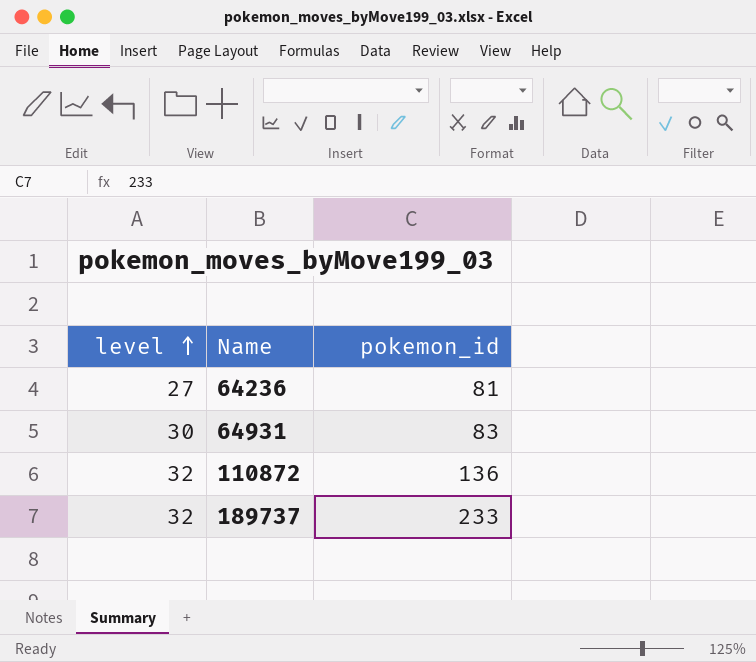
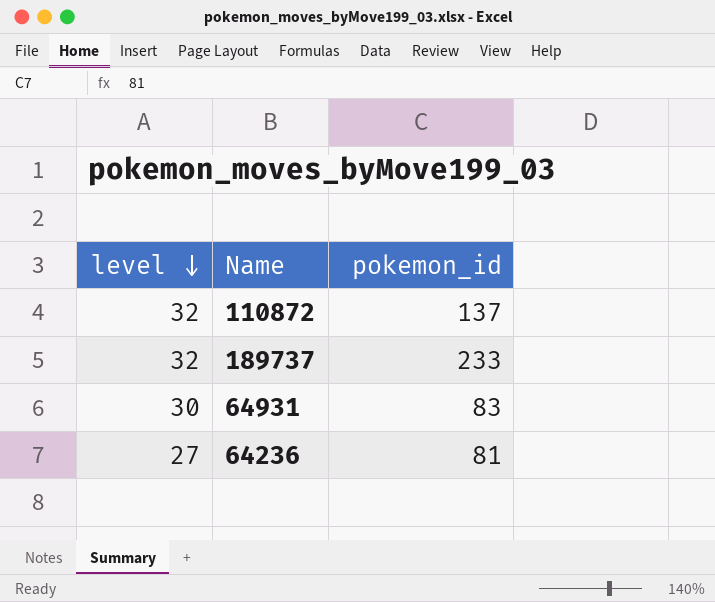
row order: level ascending -> level descending
110872 | pokemon_id: 136 -> 137

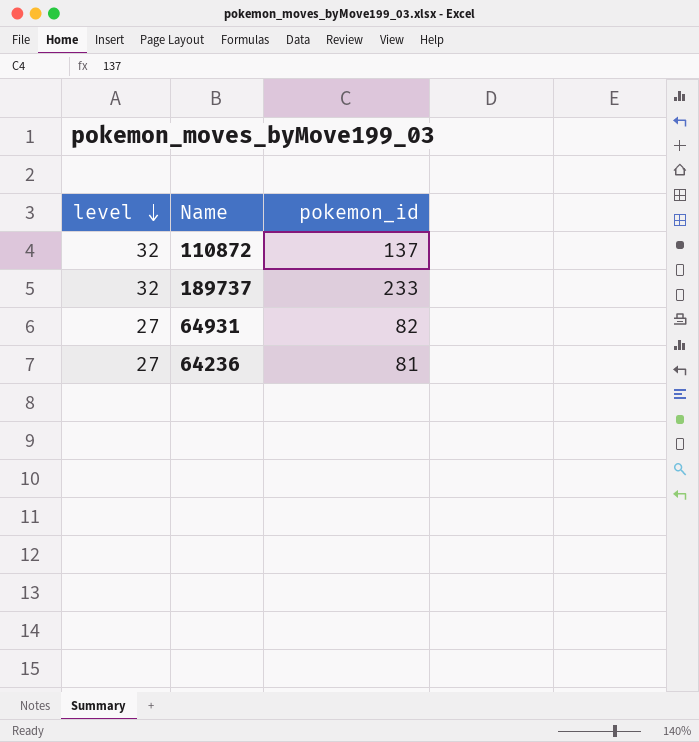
64931 | level: 30 -> 27
64931 | pokemon_id: 83 -> 82

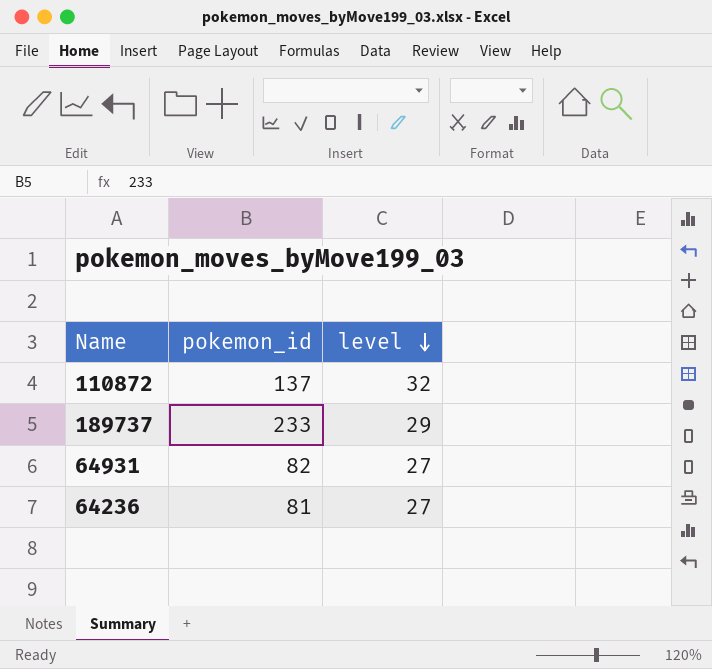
column level | position: 1 -> 3
189737 | level: 32 -> 29

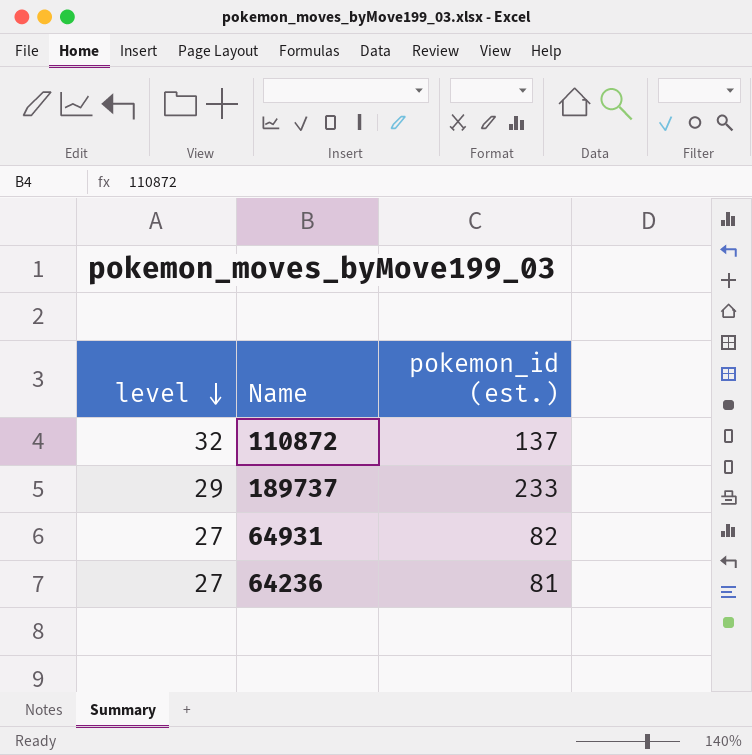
column level | position: 3 -> 1
column name: pokemon_id -> pokemon_id (est.)

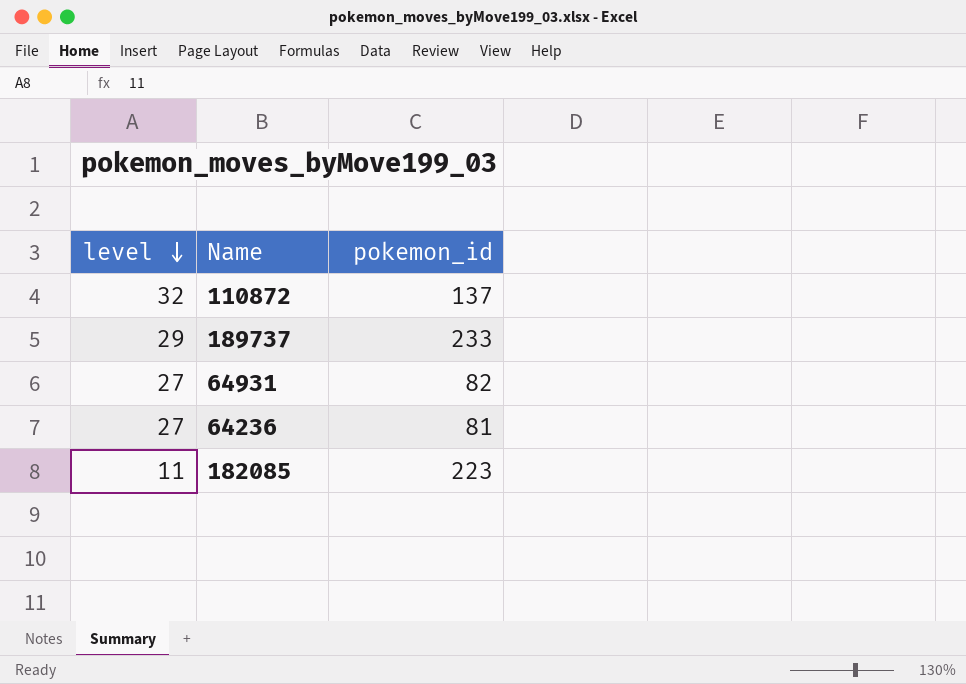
column name: pokemon_id (est.) -> pokemon_id
row 182085: none -> 11 | 223

